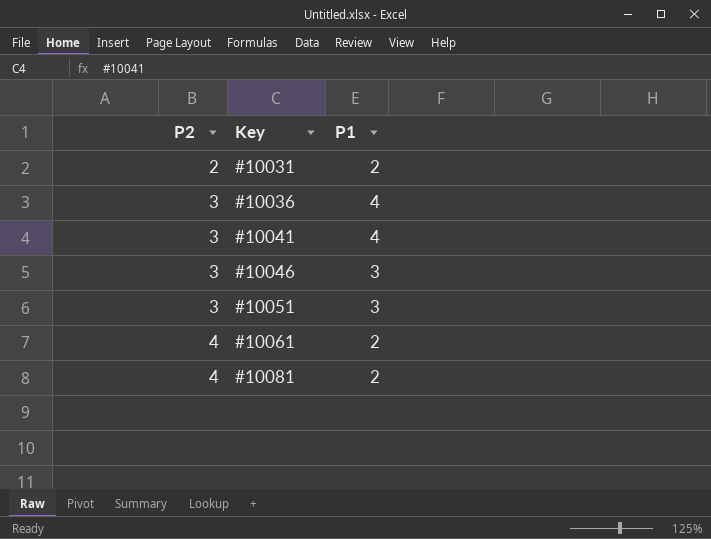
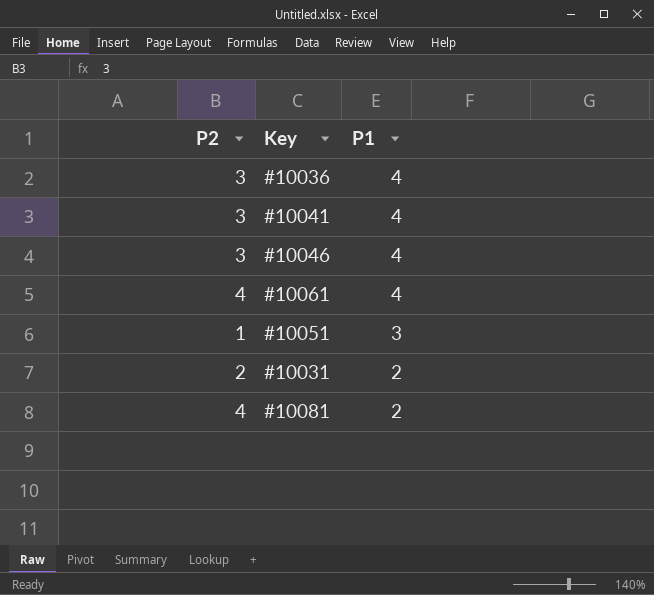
row order: P2 ascending -> P1 descending
#10046 | P1: 3 -> 4
#10061 | P1: 2 -> 4
#10051 | P2: 3 -> 1

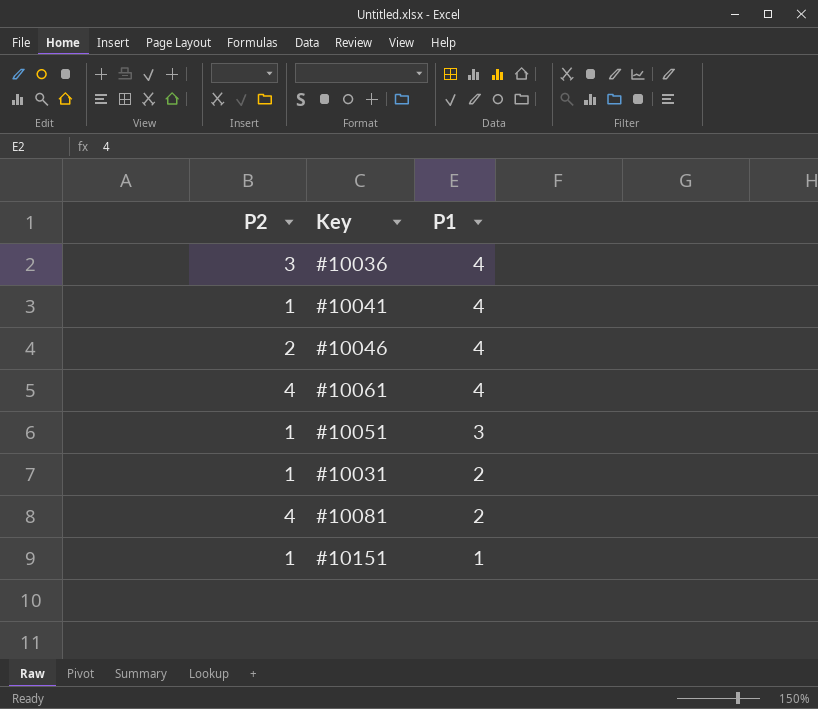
#10041 | P2: 3 -> 1
#10046 | P2: 3 -> 2
#10031 | P2: 2 -> 1
row #10151: none -> 1 | 1

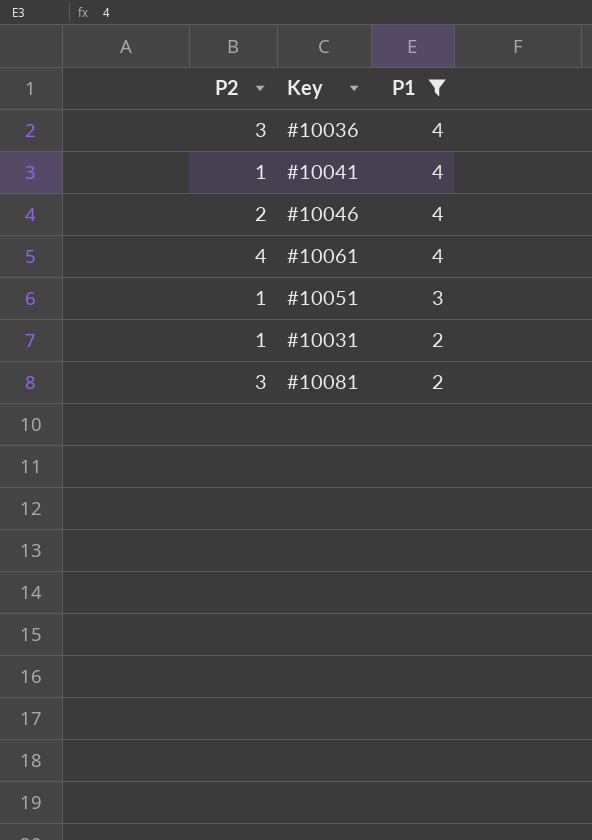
filter: none -> P1 != 1
#10081 | P2: 4 -> 3

